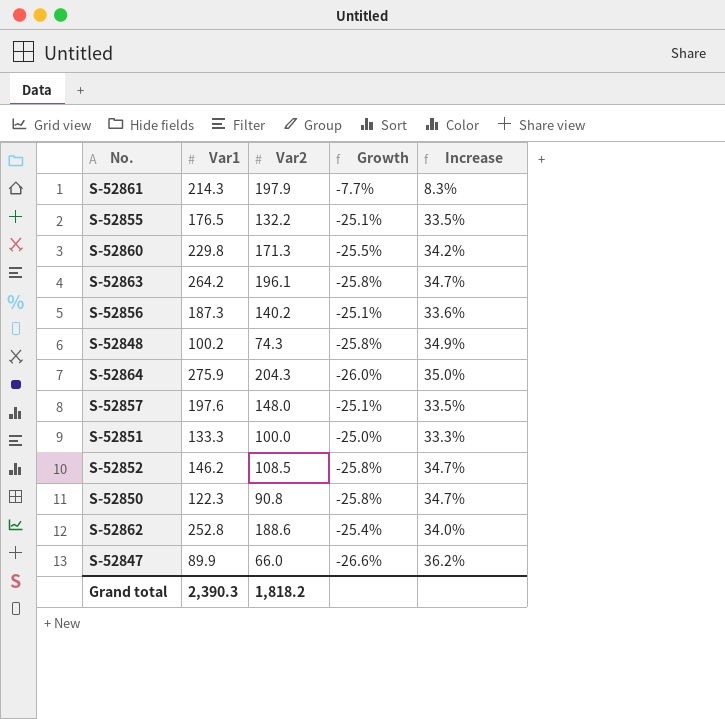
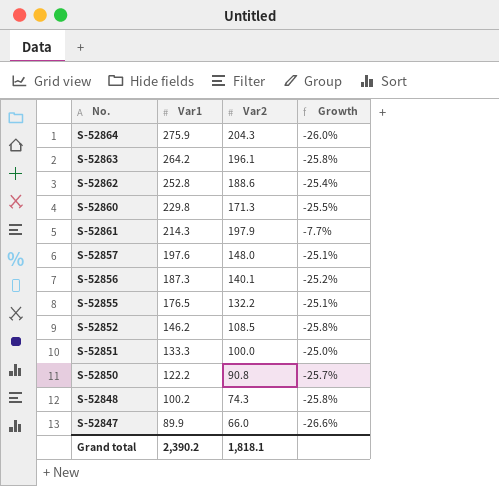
row order: none -> Var1 descending
column Increase | formula: ([Var1] - [Var2]) / [Var2] -> none
S-52856 | Var2: 140.2 -> 140.1
S-52856 | Growth: -25.1% -> -25.2%
S-52850 | Var1: 122.3 -> 122.2
S-52850 | Growth: -25.8% -> -25.7%
Grand total | Var1: 2,390.3 -> 2,390.2
Grand total | Var2: 1,818.2 -> 1,818.1

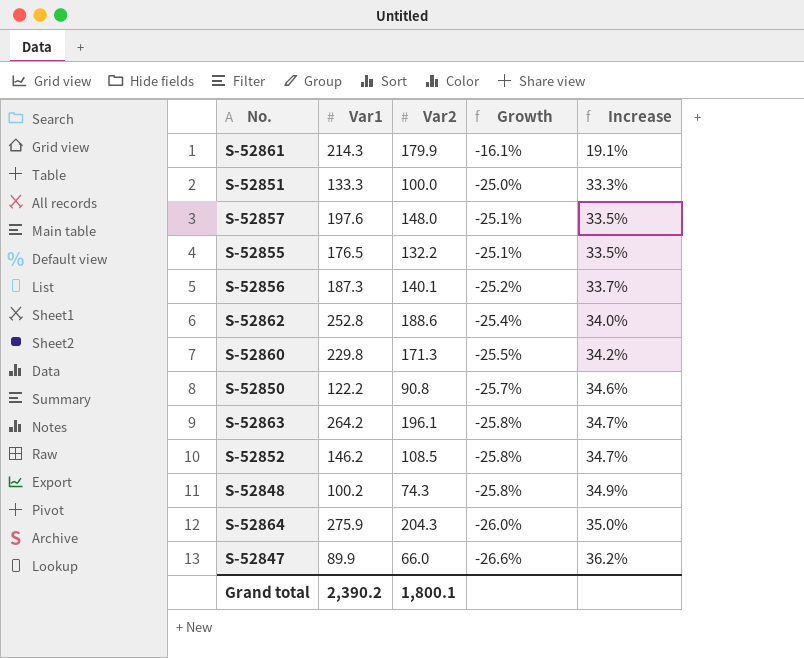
row order: Var1 descending -> Growth descending
column Increase | formula: none -> ([Var1] - [Var2]) / [Var2]
S-52861 | Var2: 197.9 -> 179.9
S-52861 | Growth: -7.7% -> -16.1%
Grand total | Var2: 1,818.1 -> 1,800.1

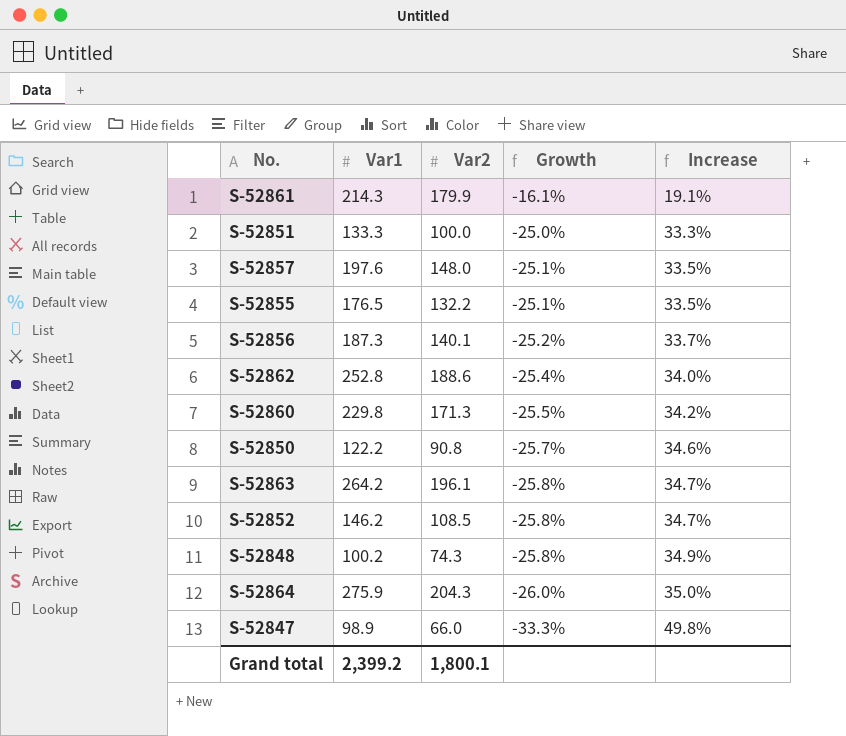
S-52847 | Var1: 89.9 -> 98.9
S-52847 | Growth: -26.6% -> -33.3%
S-52847 | Increase: 36.2% -> 49.8%
Grand total | Var1: 2,390.2 -> 2,399.2

